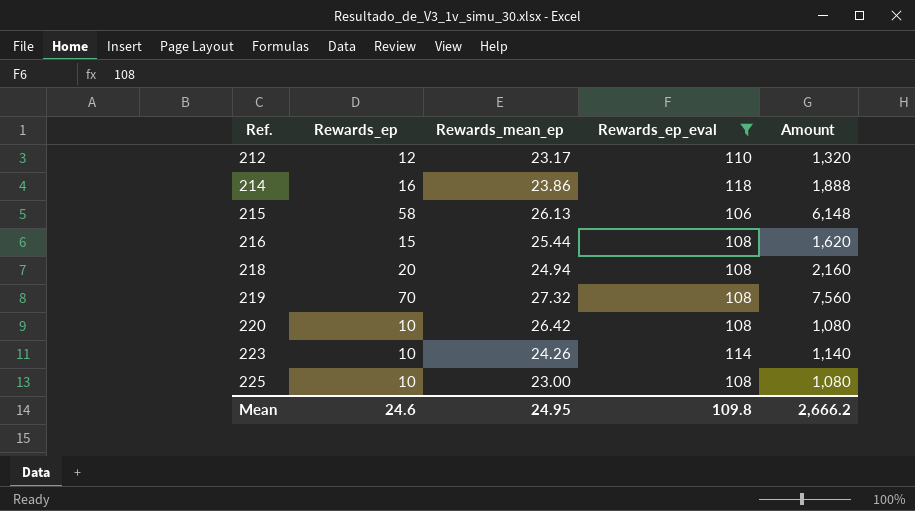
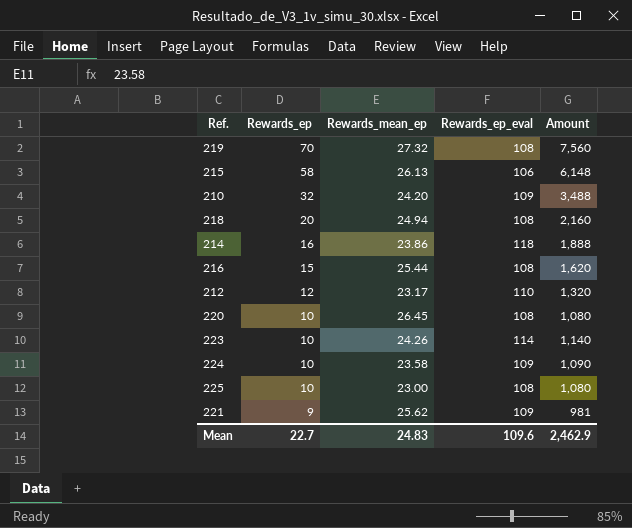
filter: Rewards_ep_eval != 109 -> none
row order: Ref. ascending -> Rewards_ep descending
220 | Rewards_mean_ep: 26.42 -> 26.45
Mean | Rewards_ep: 24.6 -> 22.7
Mean | Rewards_mean_ep: 24.95 -> 24.83
Mean | Rewards_ep_eval: 109.8 -> 109.6
Mean | Amount: 2,666.2 -> 2,462.9

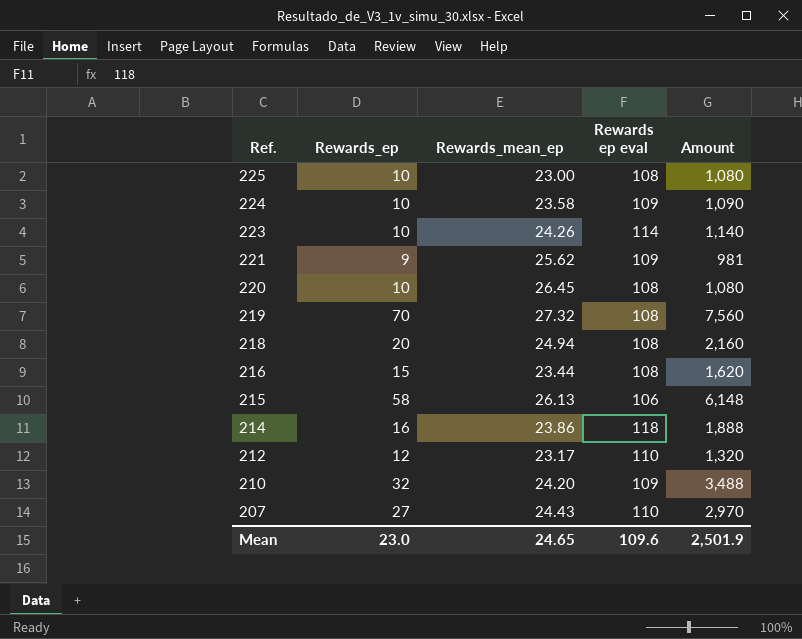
row order: Rewards_ep descending -> Ref. descending
column name: Rewards_ep_eval -> Rewards ep eval
216 | Rewards_mean_ep: 25.44 -> 23.44
row 207: none -> 27 | 24.43 | 110 | 2,970
Mean | Rewards_ep: 22.7 -> 23.0
Mean | Rewards_mean_ep: 24.83 -> 24.65
Mean | Amount: 2,462.9 -> 2,501.9

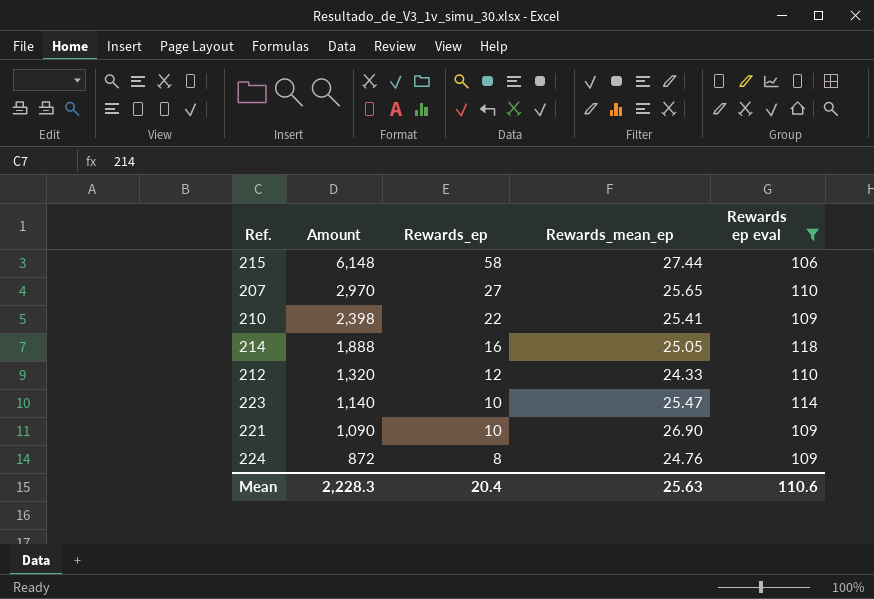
filter: none -> Rewards ep eval != 108
row order: Ref. descending -> Amount descending
column Amount | position: 5 -> 2
215 | Rewards_mean_ep: 26.13 -> 27.44
207 | Rewards_mean_ep: 24.43 -> 25.65
210 | Amount: 3,488 -> 2,398
210 | Rewards_ep: 32 -> 22
210 | Rewards_mean_ep: 24.20 -> 25.41
214 | Rewards_mean_ep: 23.86 -> 25.05
212 | Rewards_mean_ep: 23.17 -> 24.33
223 | Rewards_mean_ep: 24.26 -> 25.47
221 | Amount: 981 -> 1,090
221 | Rewards_ep: 9 -> 10
221 | Rewards_mean_ep: 25.62 -> 26.90
224 | Amount: 1,090 -> 872
224 | Rewards_ep: 10 -> 8
224 | Rewards_mean_ep: 23.58 -> 24.76
Mean | Amount: 2,501.9 -> 2,228.3
Mean | Rewards_ep: 23.0 -> 20.4
Mean | Rewards_mean_ep: 24.65 -> 25.63
Mean | Rewards ep eval: 109.6 -> 110.6

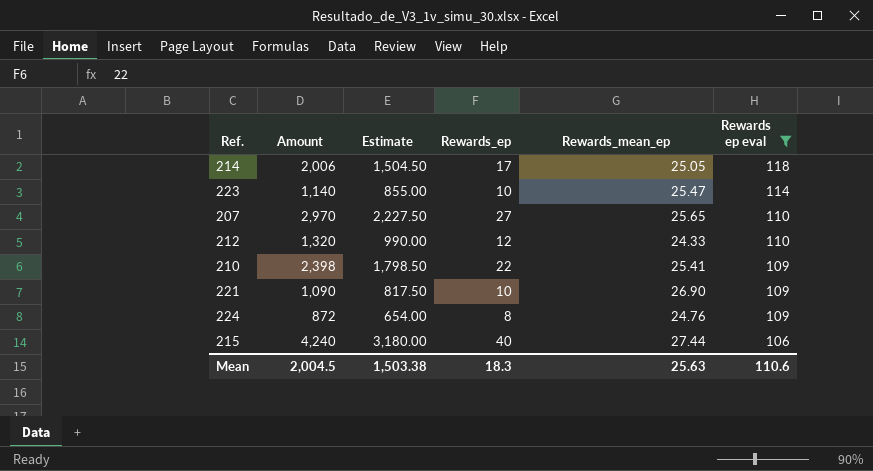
row order: Amount descending -> Rewards ep eval descending
column Estimate | formula: none -> [Amount] * 0.75
214 | Amount: 1,888 -> 2,006
214 | Rewards_ep: 16 -> 17
215 | Amount: 6,148 -> 4,240
215 | Rewards_ep: 58 -> 40
Mean | Amount: 2,228.3 -> 2,004.5
Mean | Rewards_ep: 20.4 -> 18.3

